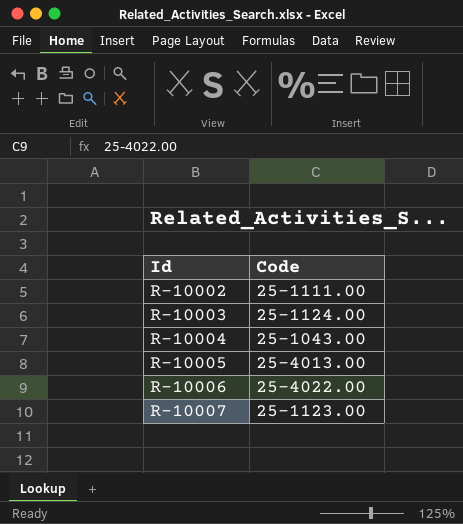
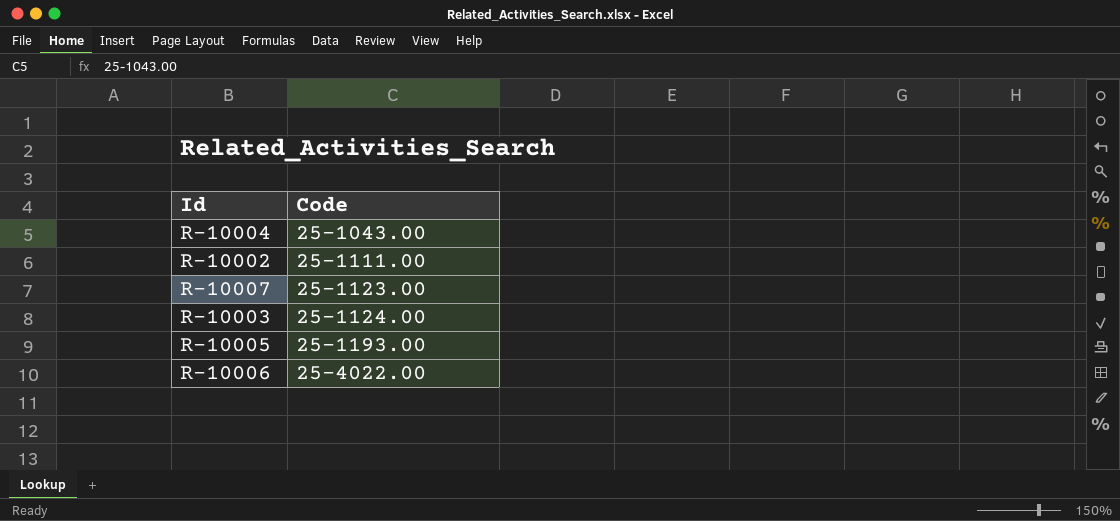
row order: Id ascending -> Code ascending
R-10005 | Code: 25-4013.00 -> 25-1193.00

